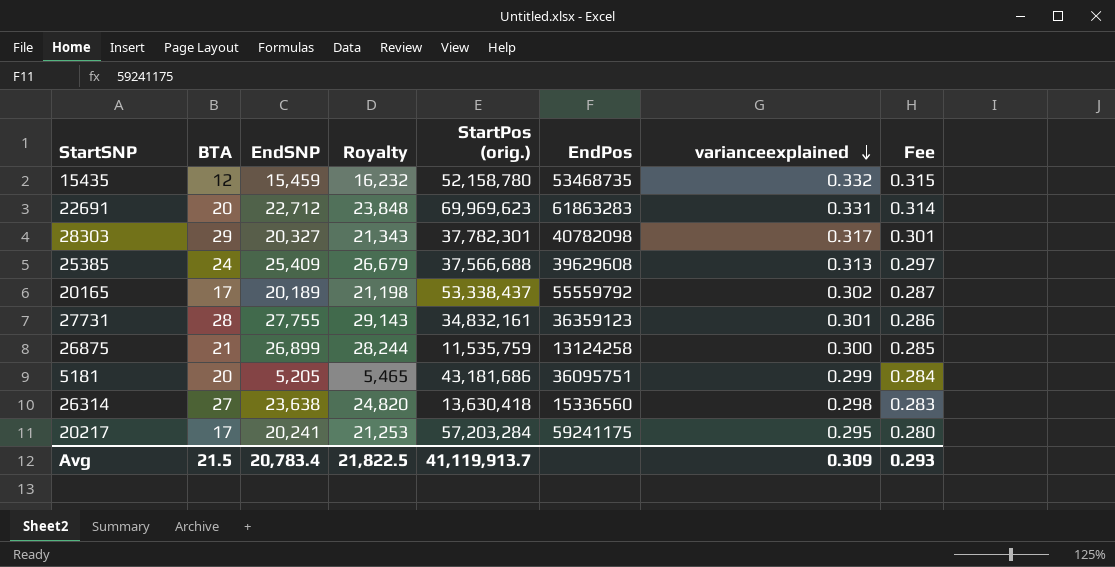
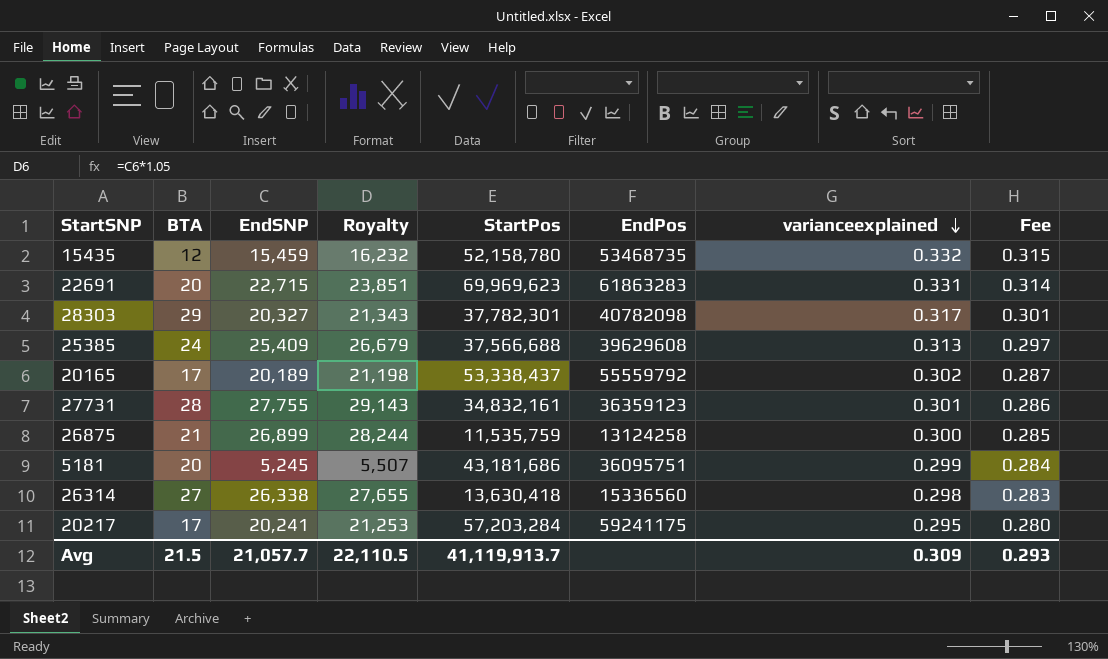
column name: StartPos (orig.) -> StartPos
22691 | EndSNP: 22,712 -> 22,715
22691 | Royalty: 23,848 -> 23,851
5181 | EndSNP: 5,205 -> 5,245
5181 | Royalty: 5,465 -> 5,507
26314 | EndSNP: 23,638 -> 26,338
26314 | Royalty: 24,820 -> 27,655
Avg | EndSNP: 20,783.4 -> 21,057.7
Avg | Royalty: 21,822.5 -> 22,110.5

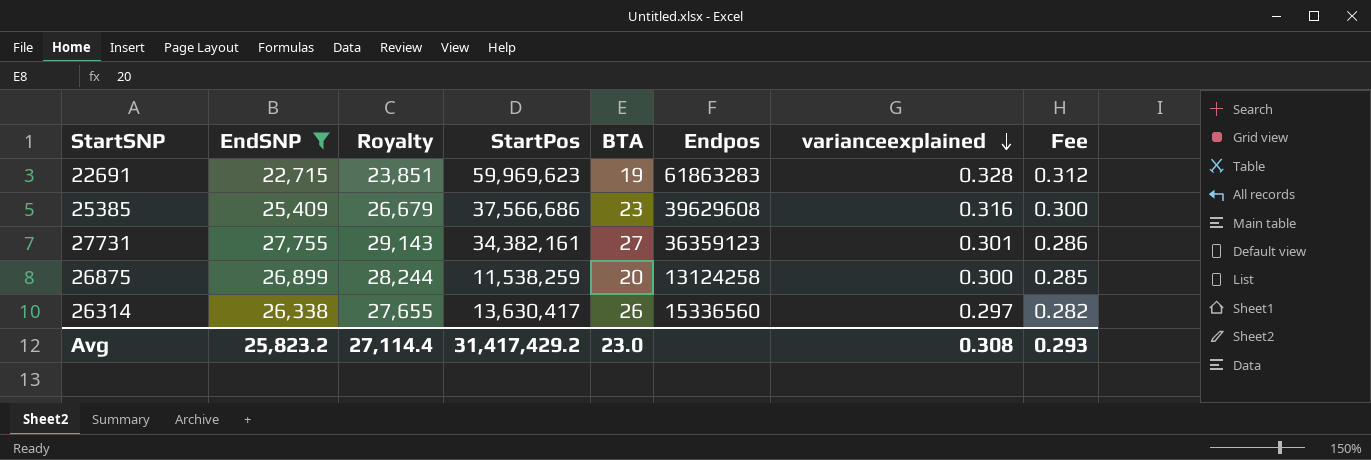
filter: none -> EndSNP >= 22,715
column BTA | position: 2 -> 5
column name: EndPos -> Endpos
22691 | StartPos: 69,969,623 -> 59,969,623
22691 | BTA: 20 -> 19
22691 | varianceexplained: 0.331 -> 0.328
22691 | Fee: 0.314 -> 0.312
25385 | StartPos: 37,566,688 -> 37,566,686
25385 | BTA: 24 -> 23
25385 | varianceexplained: 0.313 -> 0.316
25385 | Fee: 0.297 -> 0.300
27731 | StartPos: 34,832,161 -> 34,382,161
27731 | BTA: 28 -> 27
26875 | StartPos: 11,535,759 -> 11,538,259
26875 | BTA: 21 -> 20
26314 | StartPos: 13,630,418 -> 13,630,417
26314 | BTA: 27 -> 26
26314 | varianceexplained: 0.298 -> 0.297
26314 | Fee: 0.283 -> 0.282
Avg | EndSNP: 21,057.7 -> 25,823.2
Avg | Royalty: 22,110.5 -> 27,114.4
Avg | StartPos: 41,119,913.7 -> 31,417,429.2
Avg | BTA: 21.5 -> 23.0
Avg | varianceexplained: 0.309 -> 0.308

